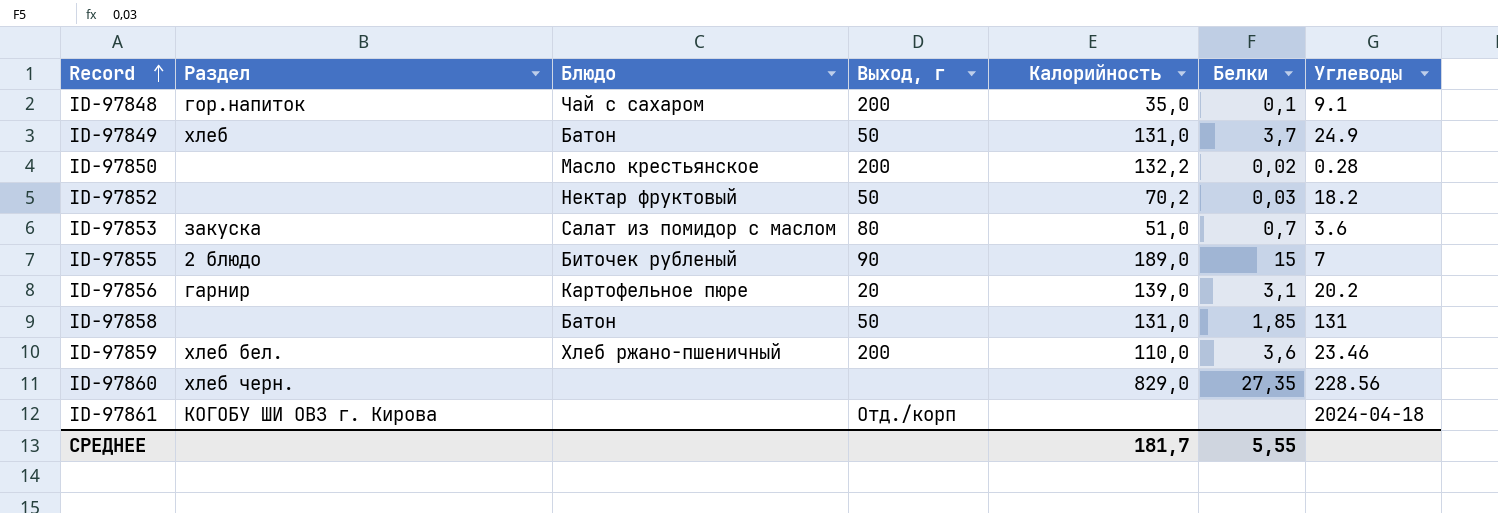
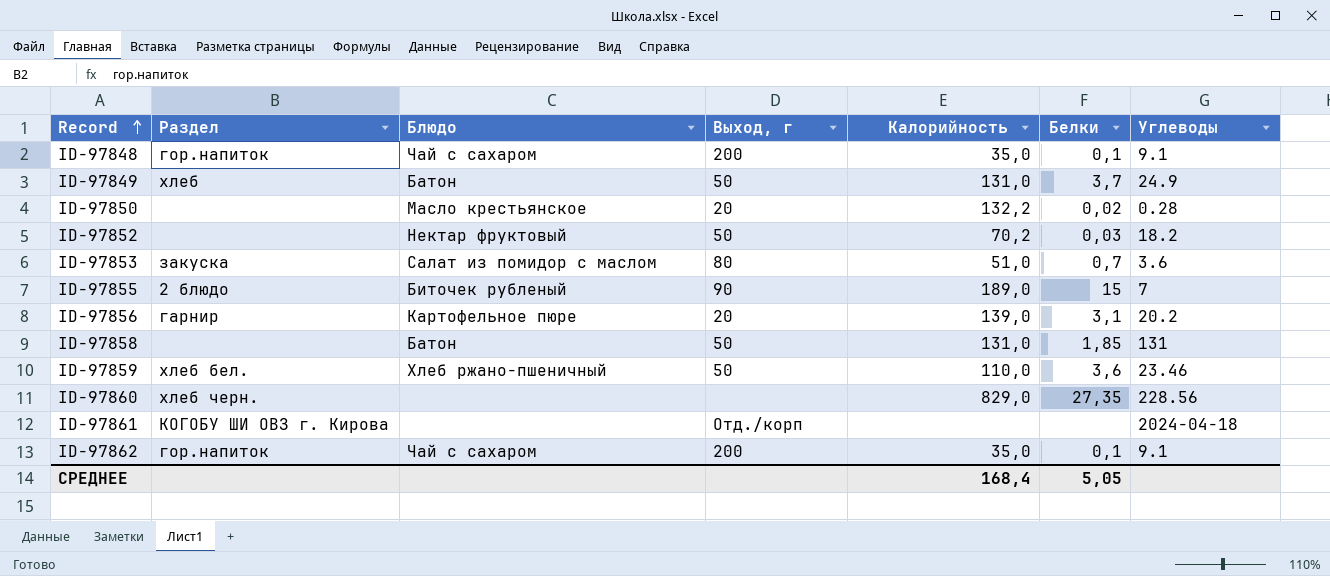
ID-97850 | Выход, г: 200 -> 20
ID-97859 | Выход, г: 200 -> 50
row ID-97862: none -> гор.напиток | Чай с сахаром | 200 | 35,0 | 0,1 | 9.1
СРЕДНЕЕ | Калорийность: 181,7 -> 168,4
СРЕДНЕЕ | Белки: 5,55 -> 5,05

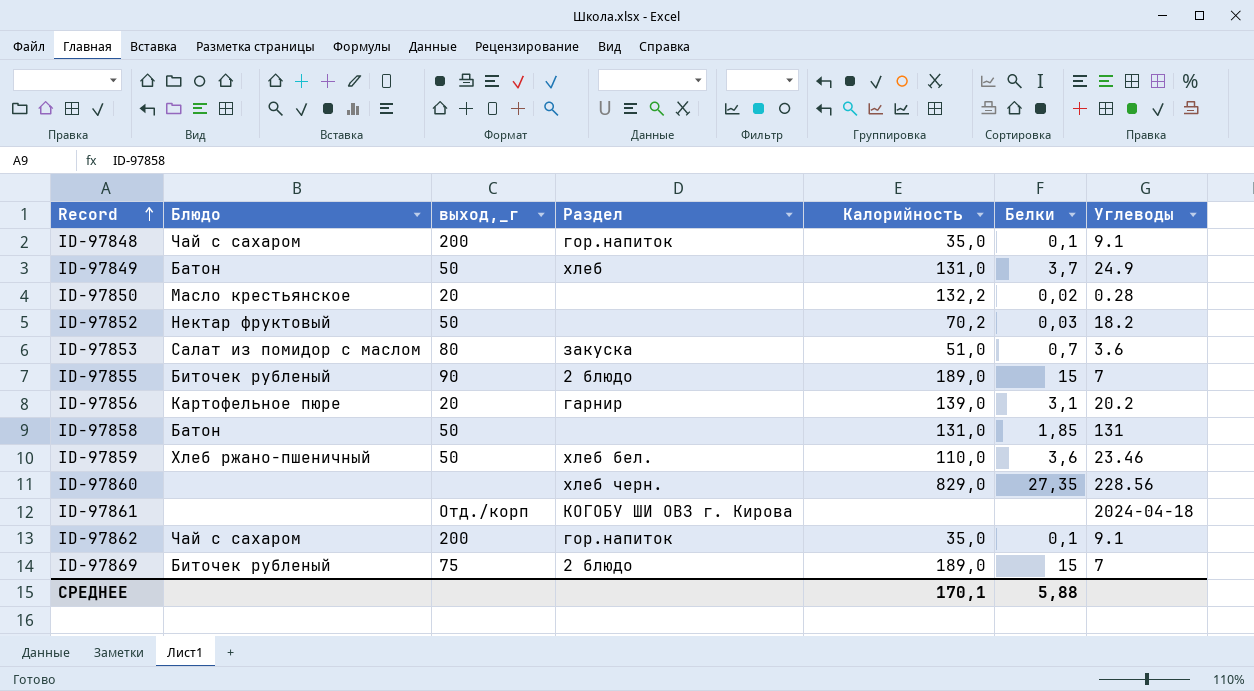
column name: Выход, г -> выход,_г
column Раздел | position: 2 -> 4
row ID-97869: none -> Биточек рубленый | 75 | 2 блюдо | 189,0 | 15 | 7
СРЕДНЕЕ | Калорийность: 168,4 -> 170,1
СРЕДНЕЕ | Белки: 5,05 -> 5,88

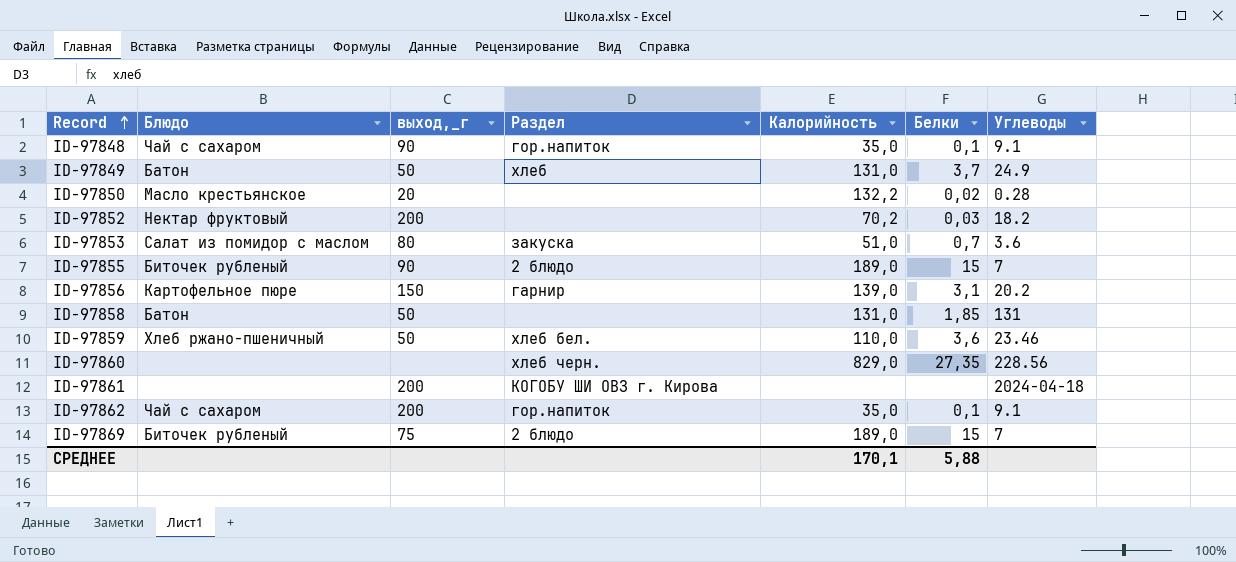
ID-97848 | выход,_г: 200 -> 90
ID-97852 | выход,_г: 50 -> 200
ID-97856 | выход,_г: 20 -> 150
ID-97861 | выход,_г: Отд./корп -> 200

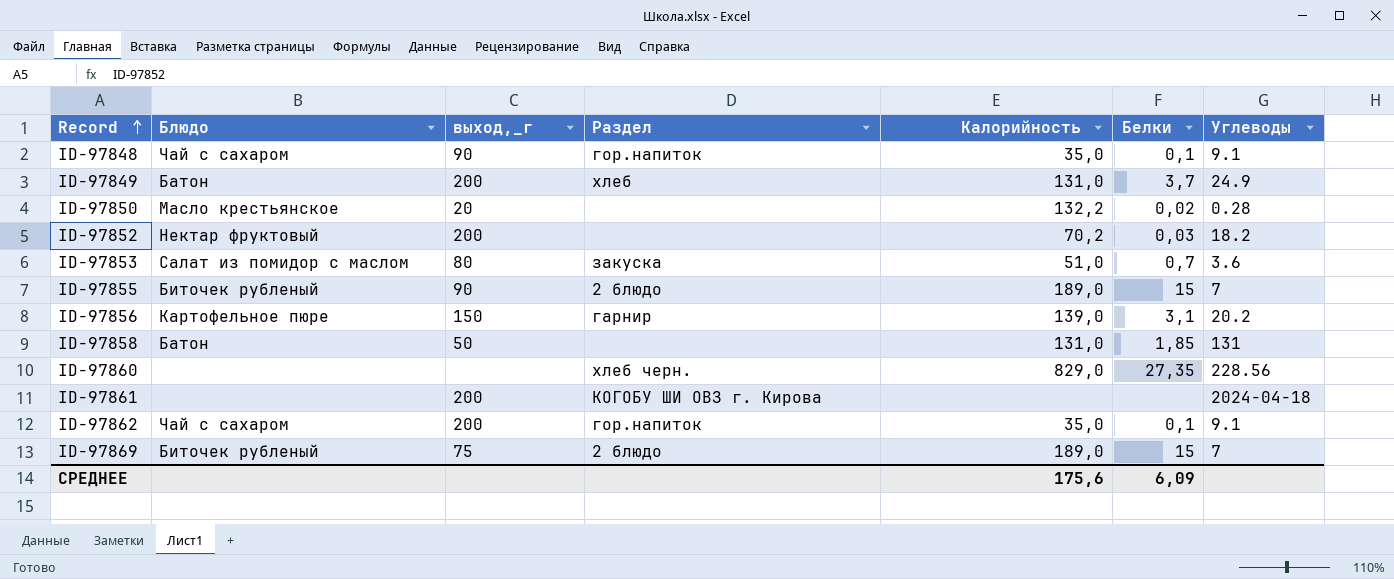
row ID-97859: Хлеб ржано-пшеничный | 50 | хлеб бел. | 110,0 | 3,6 | 23.46 -> none
ID-97849 | выход,_г: 50 -> 200
СРЕДНЕЕ | Калорийность: 170,1 -> 175,6
СРЕДНЕЕ | Белки: 5,88 -> 6,09

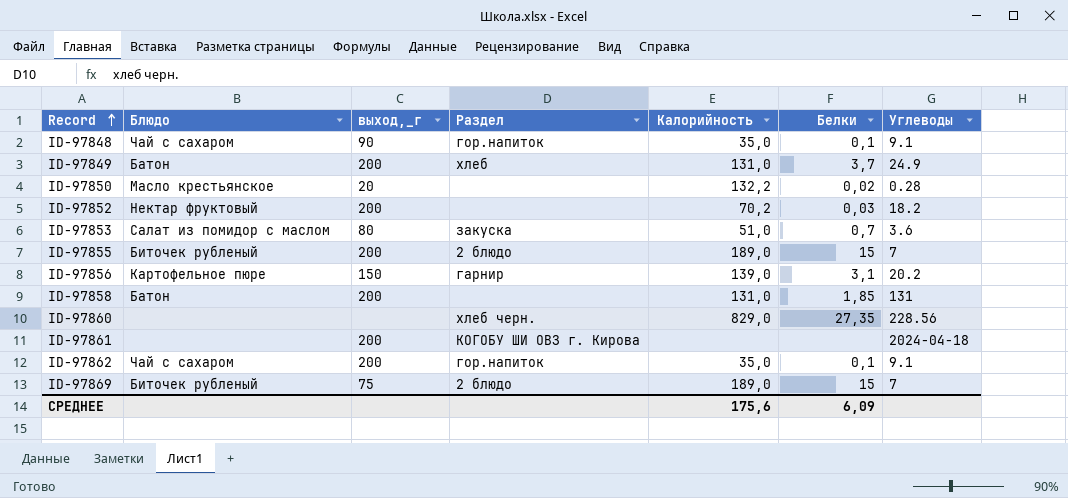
ID-97855 | выход,_г: 90 -> 200
ID-97858 | выход,_г: 50 -> 200

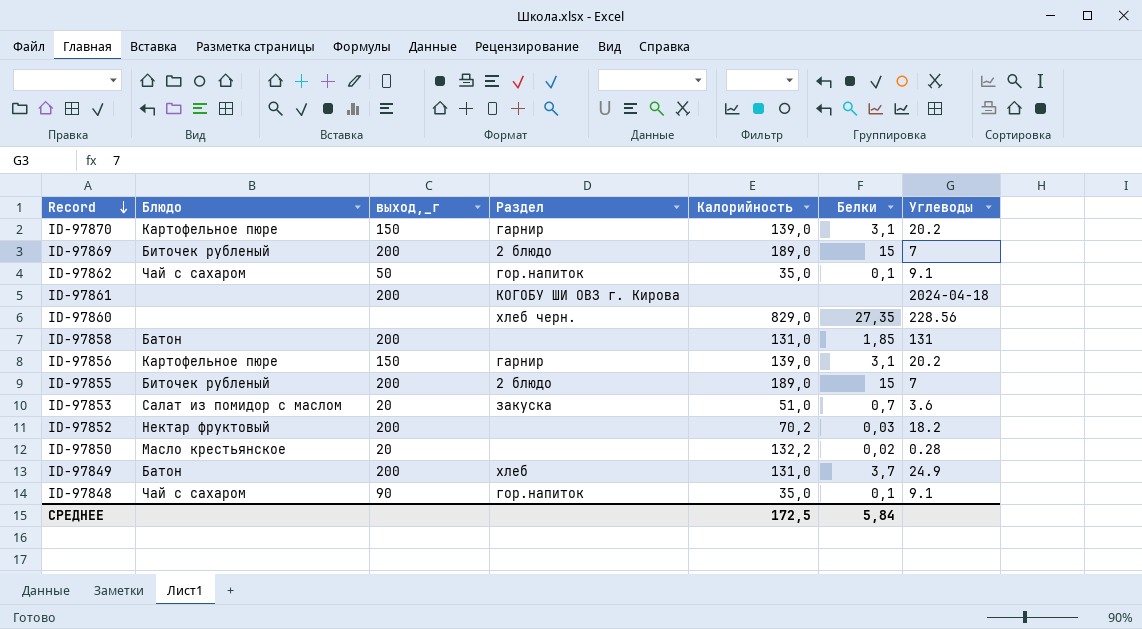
row order: Record ascending -> Record descending
row ID-97870: none -> Картофельное пюре | 150 | гарнир | 139,0 | 3,1 | 20.2
ID-97869 | выход,_г: 75 -> 200
ID-97862 | выход,_г: 200 -> 50
ID-97853 | выход,_г: 80 -> 20
СРЕДНЕЕ | Калорийность: 175,6 -> 172,5
СРЕДНЕЕ | Белки: 6,09 -> 5,84

